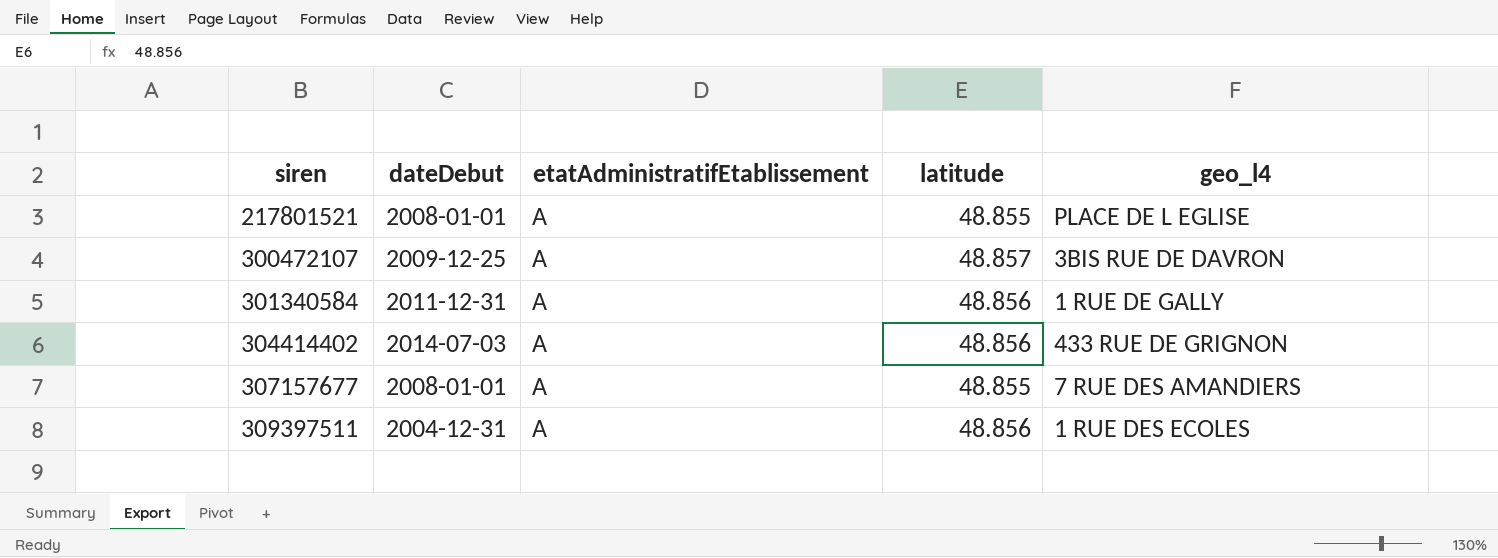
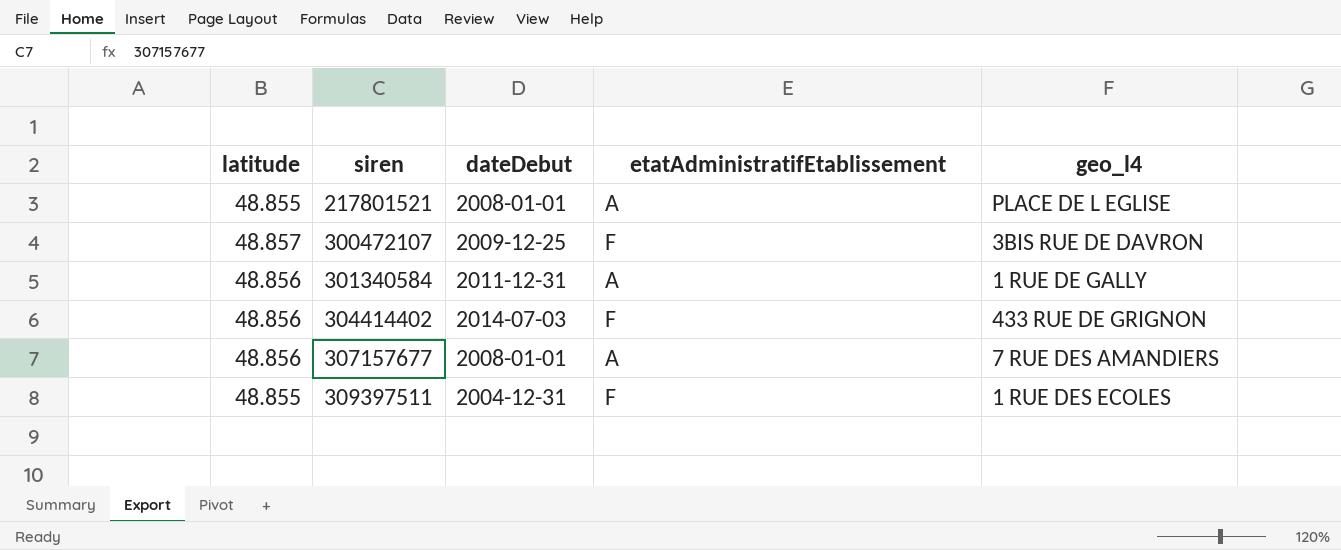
column latitude | position: 4 -> 1
300472107 | etatAdministratifEtablissement: A -> F
304414402 | etatAdministratifEtablissement: A -> F
307157677 | latitude: 48.855 -> 48.856
309397511 | latitude: 48.856 -> 48.855
309397511 | etatAdministratifEtablissement: A -> F

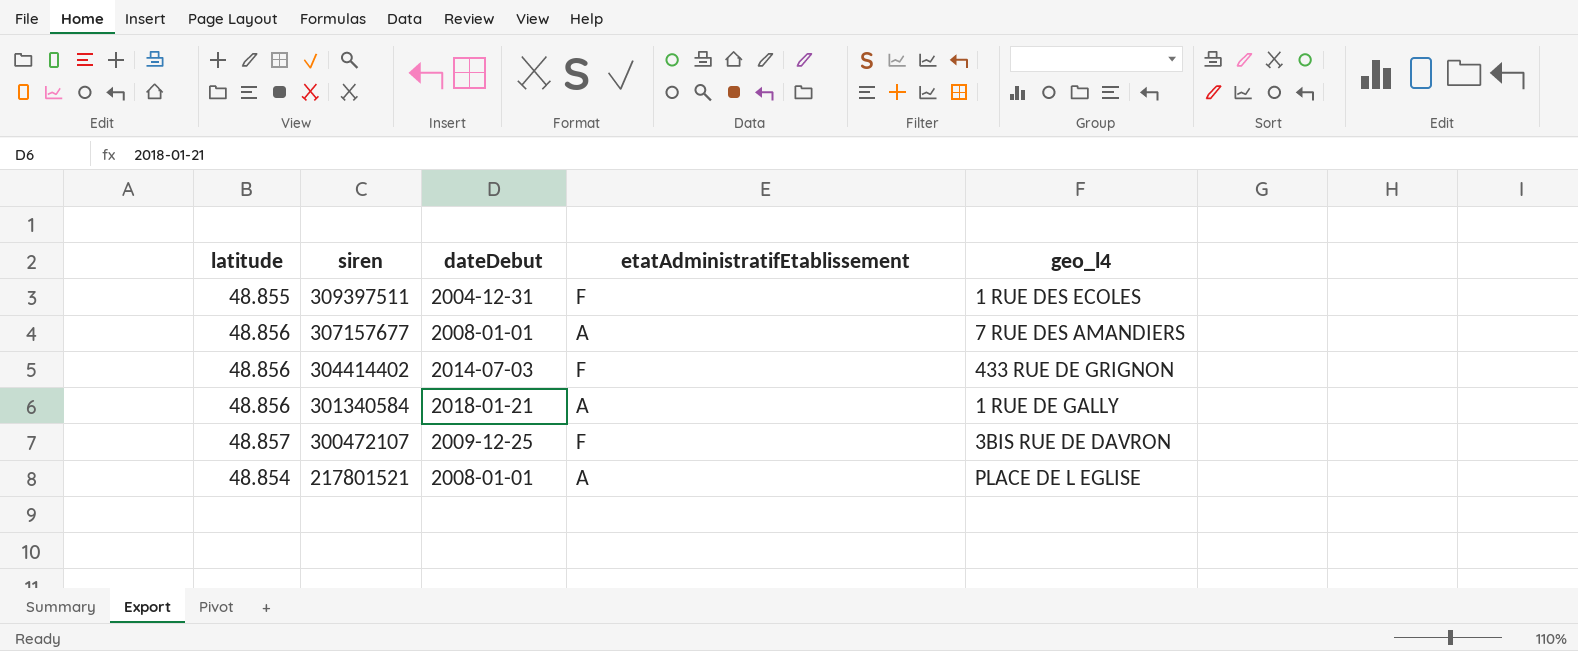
row order: siren ascending -> siren descending
301340584 | dateDebut: 2011-12-31 -> 2018-01-21
217801521 | latitude: 48.855 -> 48.854

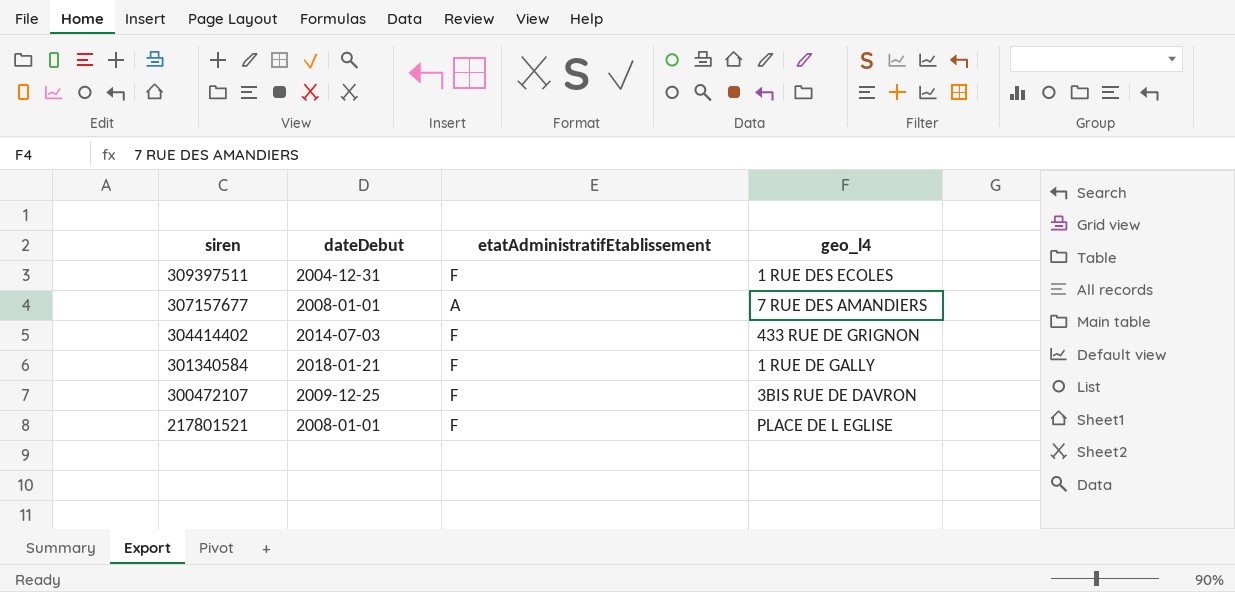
column latitude | position: 1 -> none
301340584 | etatAdministratifEtablissement: A -> F
217801521 | etatAdministratifEtablissement: A -> F

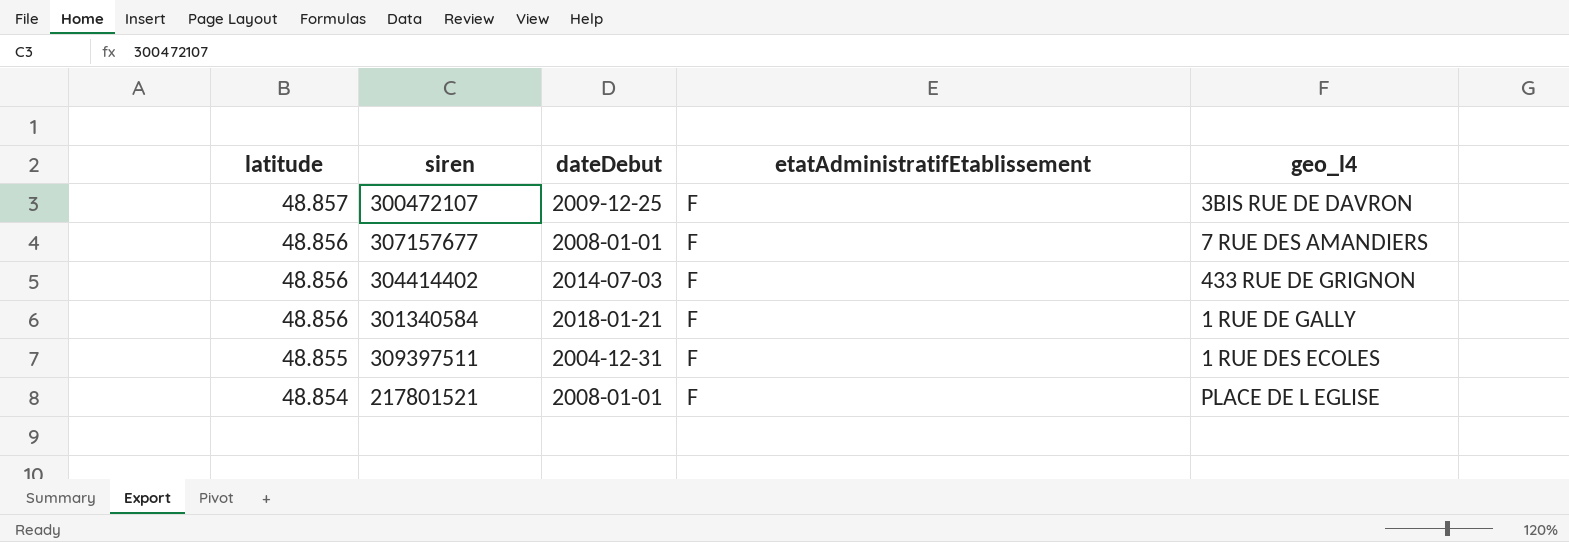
row order: siren descending -> latitude descending
column latitude | position: none -> 1
307157677 | etatAdministratifEtablissement: A -> F

